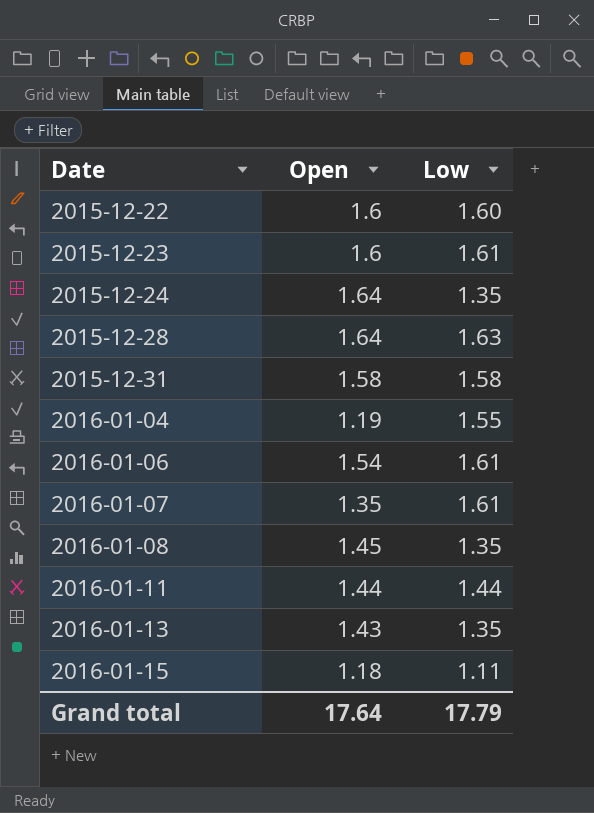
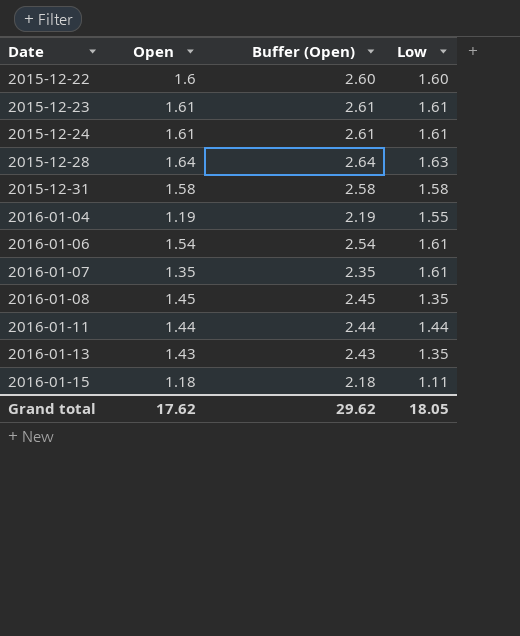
column Buffer (Open) | formula: none -> [Open] + 1
2015-12-23 | Open: 1.6 -> 1.61
2015-12-24 | Open: 1.64 -> 1.61
2015-12-24 | Low: 1.35 -> 1.61
Grand total | Open: 17.64 -> 17.62
Grand total | Low: 17.79 -> 18.05

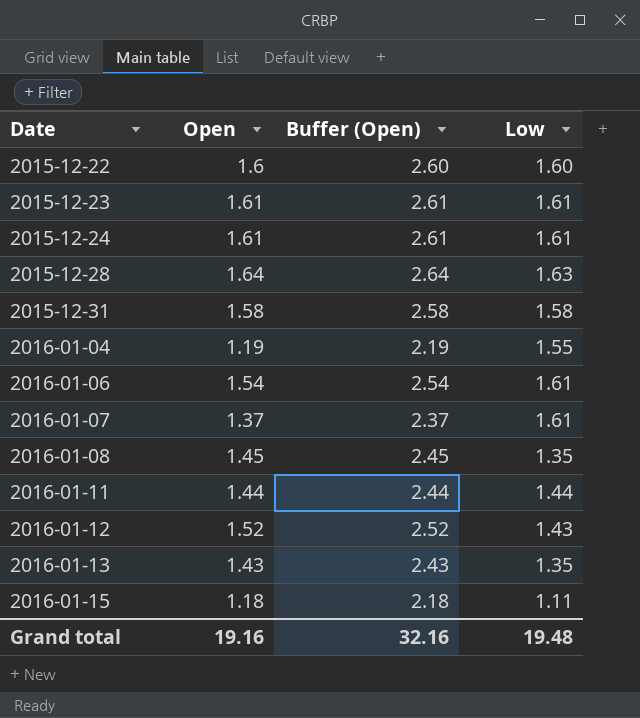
2016-01-07 | Open: 1.35 -> 1.37
2016-01-07 | Buffer (Open): 2.35 -> 2.37
row 2016-01-12: none -> 1.52 | 2.52 | 1.43
Grand total | Open: 17.62 -> 19.16
Grand total | Buffer (Open): 29.62 -> 32.16
Grand total | Low: 18.05 -> 19.48

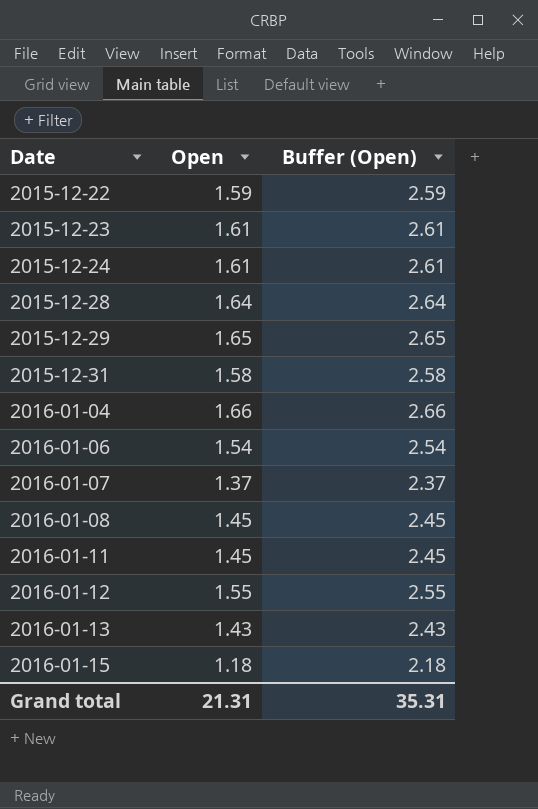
column Low | position: 4 -> none
2015-12-22 | Open: 1.6 -> 1.59
2015-12-22 | Buffer (Open): 2.60 -> 2.59
row 2015-12-29: none -> 1.65 | 2.65
2016-01-04 | Open: 1.19 -> 1.66
2016-01-04 | Buffer (Open): 2.19 -> 2.66
2016-01-11 | Open: 1.44 -> 1.45
2016-01-11 | Buffer (Open): 2.44 -> 2.45
2016-01-12 | Open: 1.52 -> 1.55
2016-01-12 | Buffer (Open): 2.52 -> 2.55
Grand total | Open: 19.16 -> 21.31
Grand total | Buffer (Open): 32.16 -> 35.31

